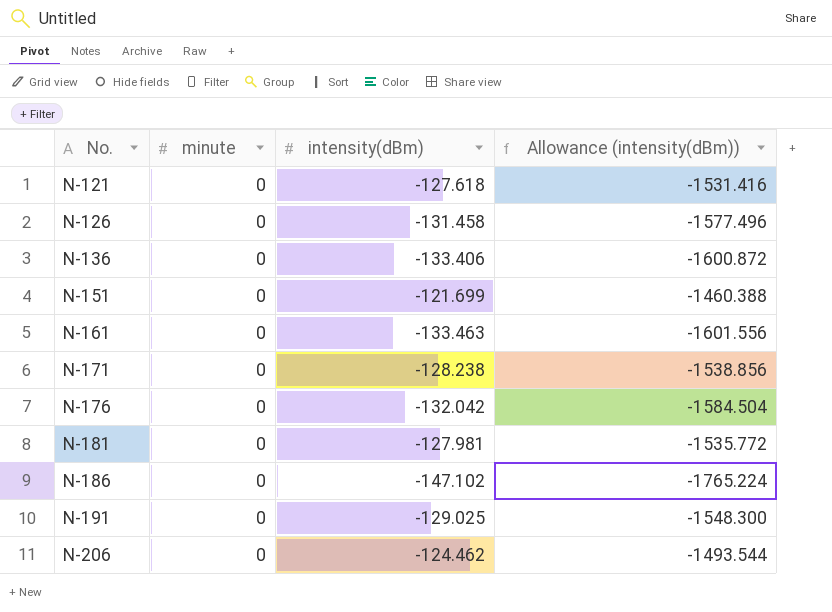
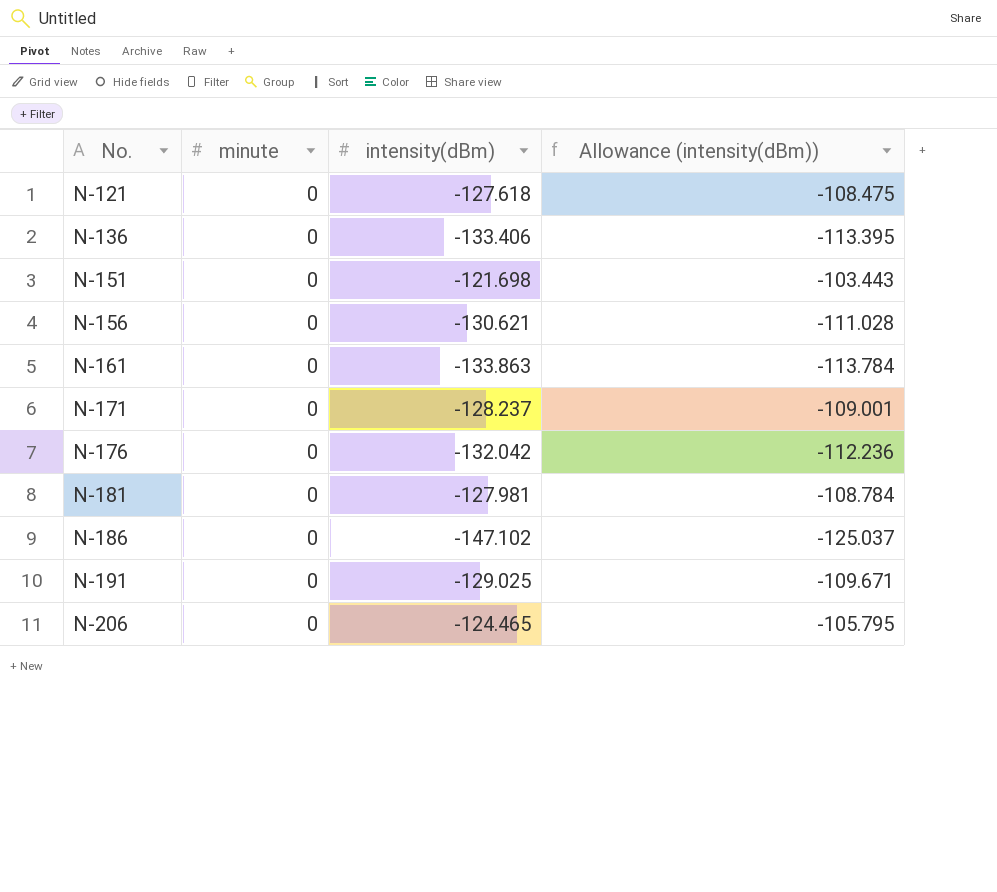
column Allowance (intensity(dBm)) | formula: [intensity(dBm)] * 12 -> [intensity(dBm)] * 0.85
row N-126: 0 | -131.458 | -1577.496 -> none
N-151 | intensity(dBm): -121.699 -> -121.698
row N-156: none -> 0 | -130.621 | -111.028
N-161 | intensity(dBm): -133.463 -> -133.863
N-171 | intensity(dBm): -128.238 -> -128.237
N-206 | intensity(dBm): -124.462 -> -124.465

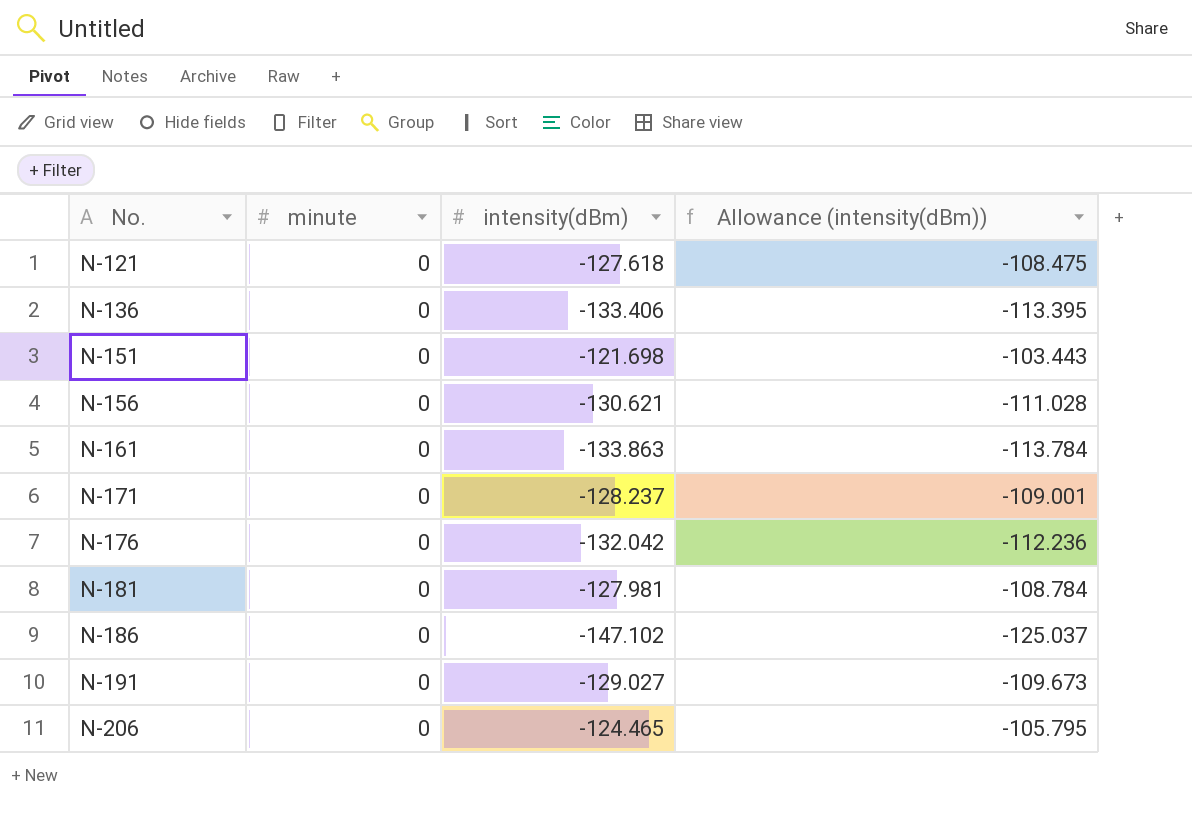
N-191 | intensity(dBm): -129.025 -> -129.027
N-191 | Allowance (intensity(dBm)): -109.671 -> -109.673

